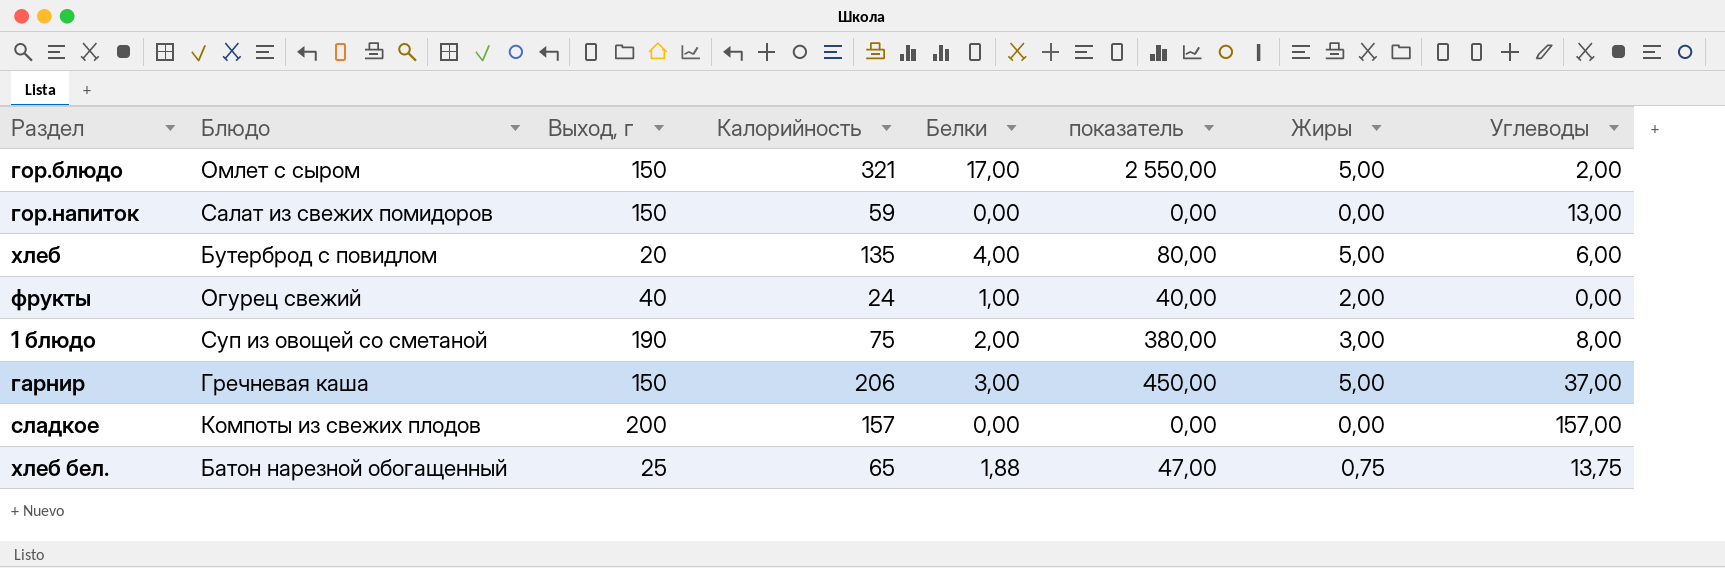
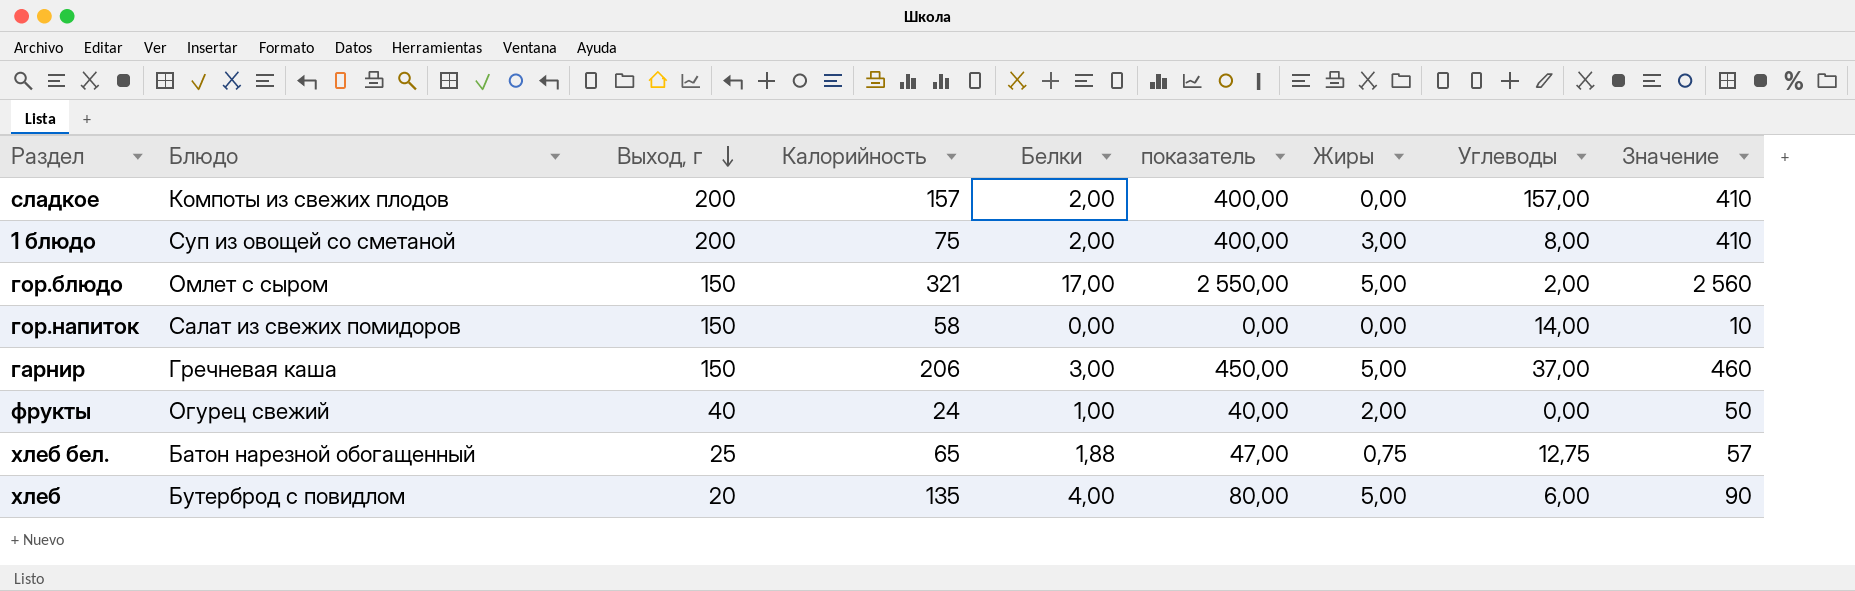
row order: none -> Выход, г descending
column Значение | formula: none -> [показатель] + 10
сладкое | Белки: 0,00 -> 2,00
сладкое | показатель: 0,00 -> 400,00
1 блюдо | Выход, г: 190 -> 200
1 блюдо | показатель: 380,00 -> 400,00
гор.напиток | Калорийность: 59 -> 58
гор.напиток | Углеводы: 13,00 -> 14,00
хлеб бел. | Углеводы: 13,75 -> 12,75

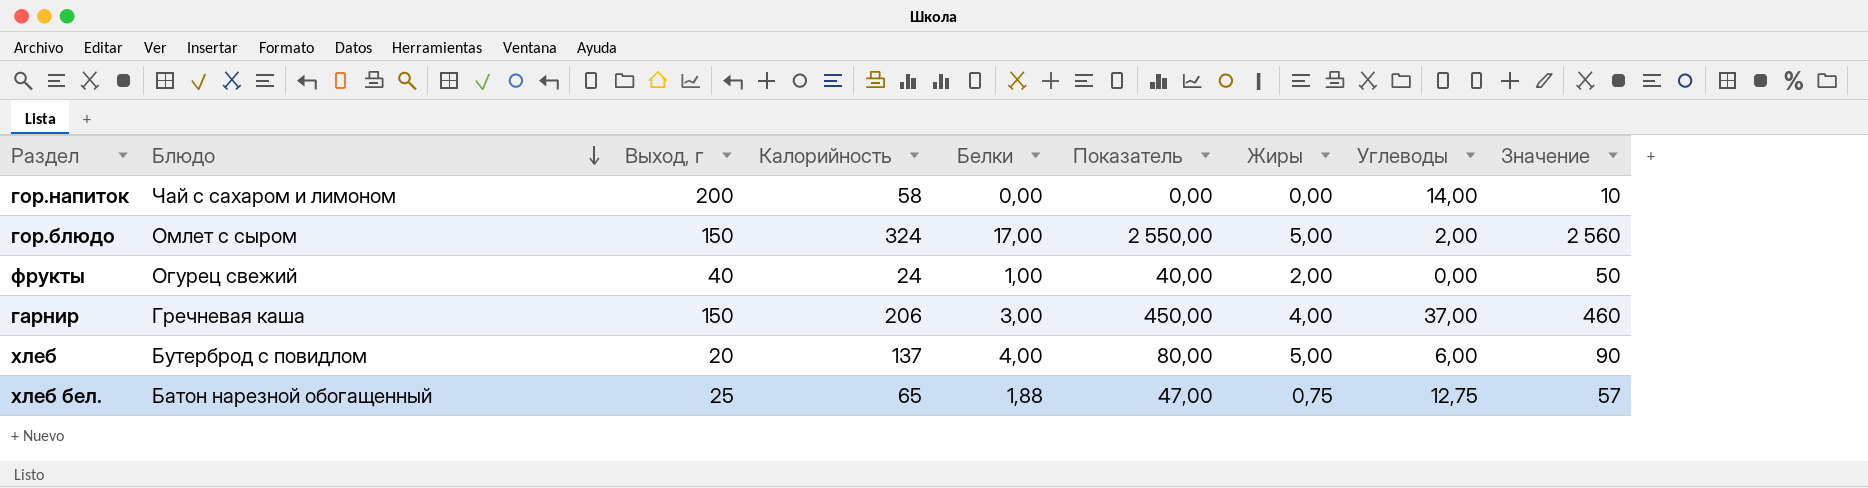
row order: Выход, г descending -> Блюдо descending
column name: показатель -> Показатель
row сладкое: Компоты из свежих плодов | 200 | 157 | 2,00 | 400,00 | 0,00 | 157,00 | 410 -> none
row 1 блюдо: Суп из овощей со сметаной | 200 | 75 | 2,00 | 400,00 | 3,00 | 8,00 | 410 -> none
гор.напиток | Блюдо: Салат из свежих помидоров -> Чай с сахаром и лимоном
гор.напиток | Выход, г: 150 -> 200
гор.блюдо | Калорийность: 321 -> 324
гарнир | Жиры: 5,00 -> 4,00
хлеб | Калорийность: 135 -> 137

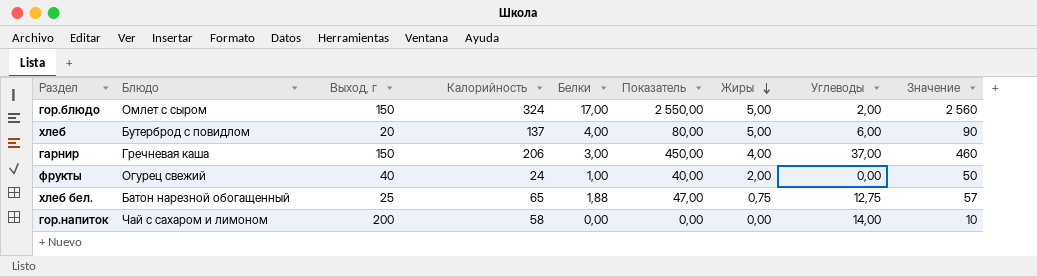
row order: Блюдо descending -> Жиры descending

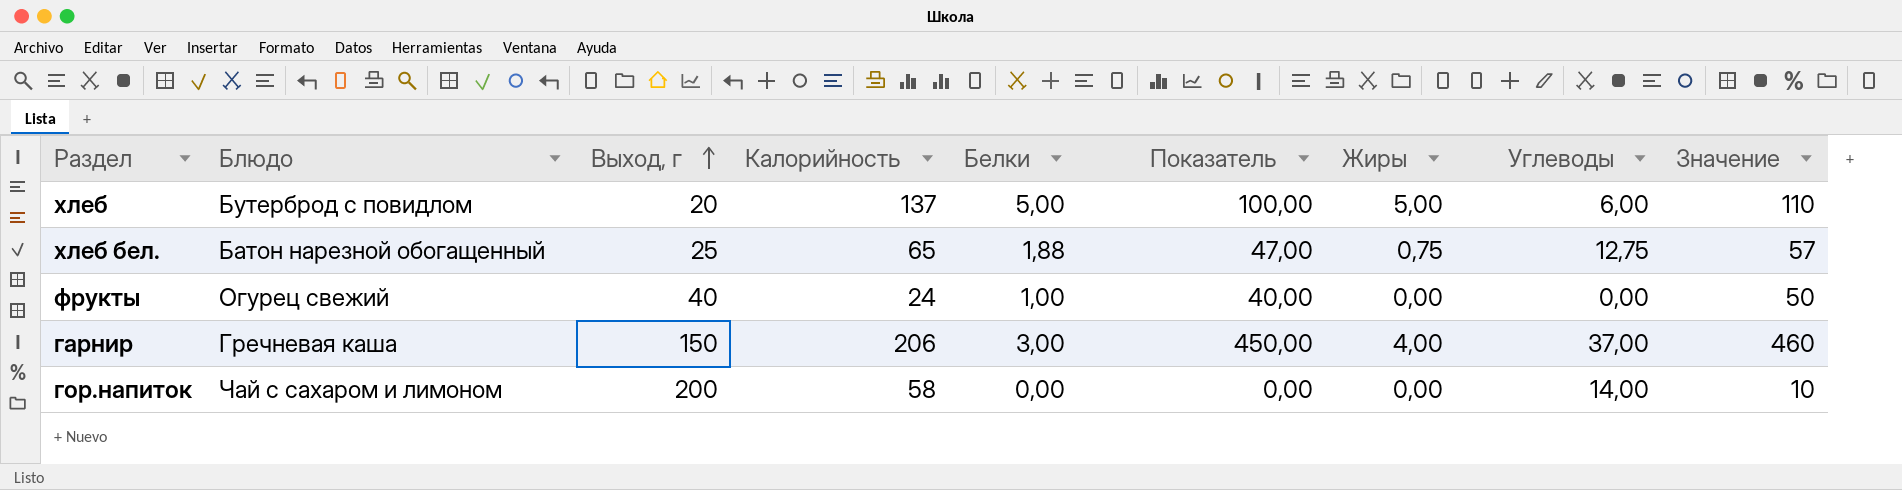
row order: Жиры descending -> Выход, г ascending
row гор.блюдо: Омлет с сыром | 150 | 324 | 17,00 | 2 550,00 | 5,00 | 2,00 | 2 560 -> none
хлеб | Белки: 4,00 -> 5,00
хлеб | Показатель: 80,00 -> 100,00
хлеб | Значение: 90 -> 110
фрукты | Жиры: 2,00 -> 0,00

